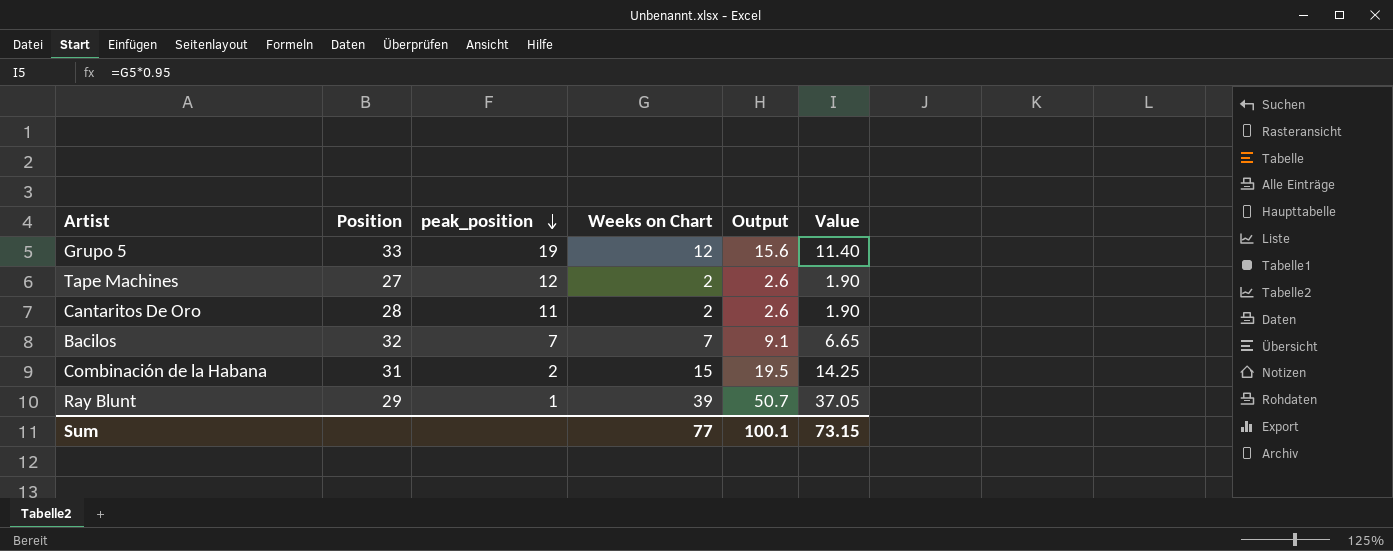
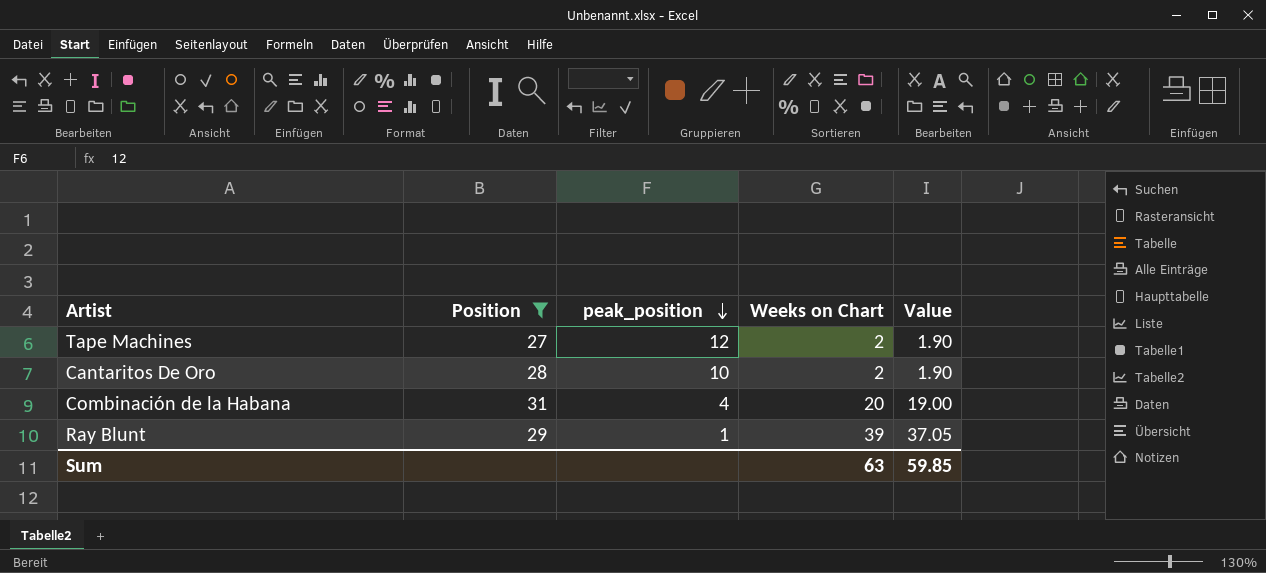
filter: none -> Position <= 31
column Output | formula: [Weeks on Chart] * 1.3 -> none
Cantaritos De Oro | peak_position: 11 -> 10
Combinación de la Habana | peak_position: 2 -> 4
Combinación de la Habana | Weeks on Chart: 15 -> 20
Combinación de la Habana | Value: 14.25 -> 19.00
Sum | Weeks on Chart: 77 -> 63
Sum | Value: 73.15 -> 59.85

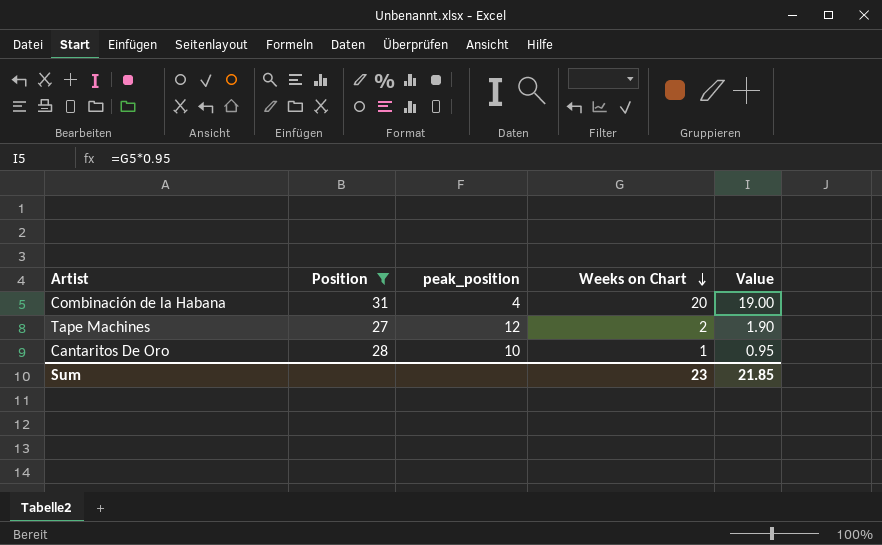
row order: peak_position descending -> Weeks on Chart descending
row Ray Blunt: 29 | 1 | 39 | 37.05 -> none
Cantaritos De Oro | Weeks on Chart: 2 -> 1
Cantaritos De Oro | Value: 1.90 -> 0.95
Sum | Weeks on Chart: 63 -> 23
Sum | Value: 59.85 -> 21.85

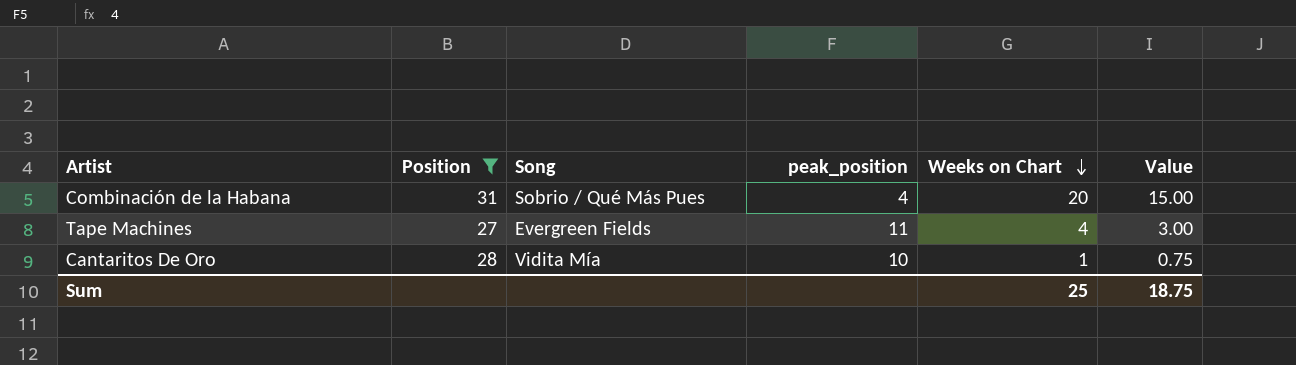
column Song | position: none -> 3
column Value | formula: [Weeks on Chart] * 0.95 -> [Weeks on Chart] * 0.75
Tape Machines | peak_position: 12 -> 11
Tape Machines | Weeks on Chart: 2 -> 4
Sum | Weeks on Chart: 23 -> 25
Sum | Value: 21.85 -> 18.75

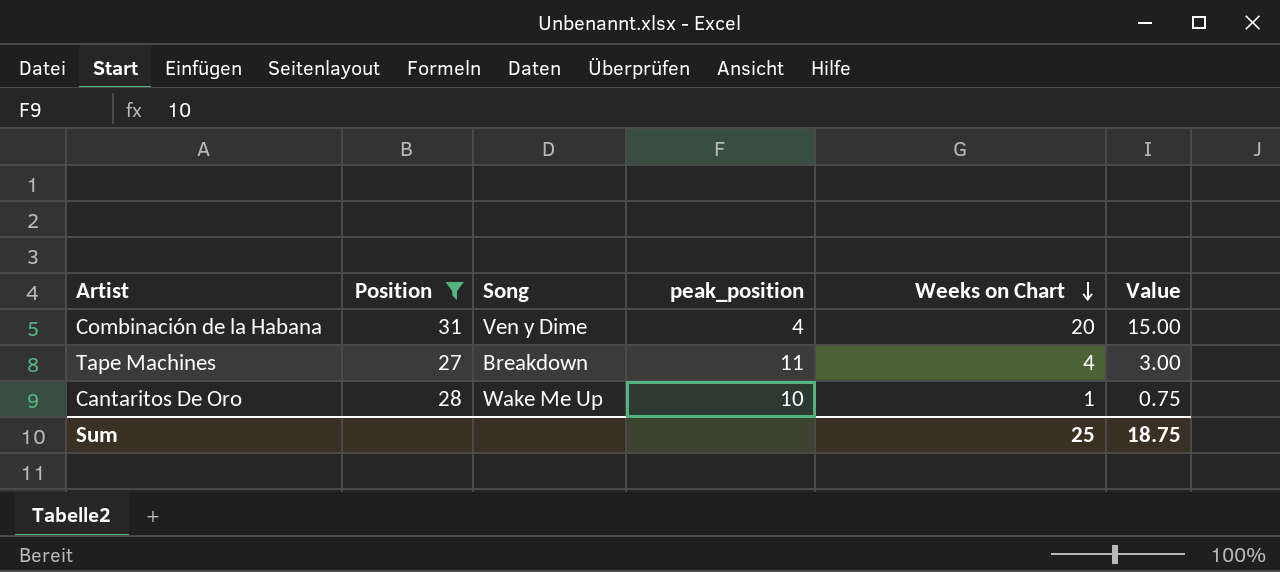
Combinación de la Habana | Song: Sobrio / Qué Más Pues -> Ven y Dime
Tape Machines | Song: Evergreen Fields -> Breakdown
Cantaritos De Oro | Song: Vidita Mía -> Wake Me Up

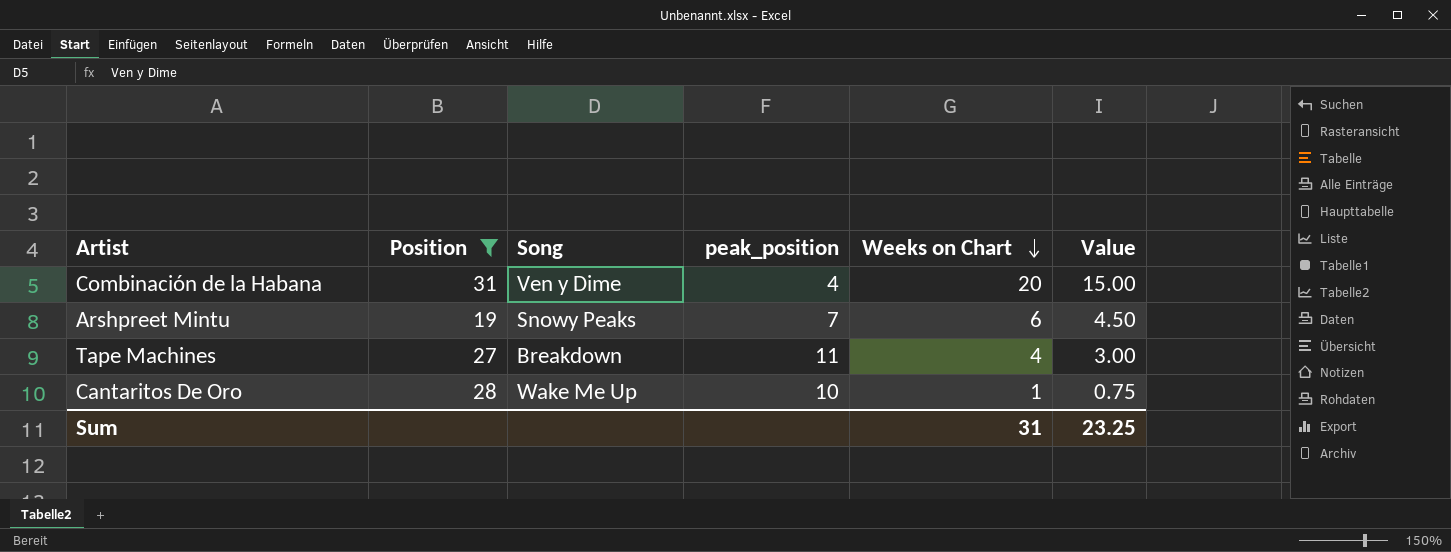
row Arshpreet Mintu: none -> 19 | Snowy Peaks | 7 | 6 | 4.50
Sum | Weeks on Chart: 25 -> 31
Sum | Value: 18.75 -> 23.25

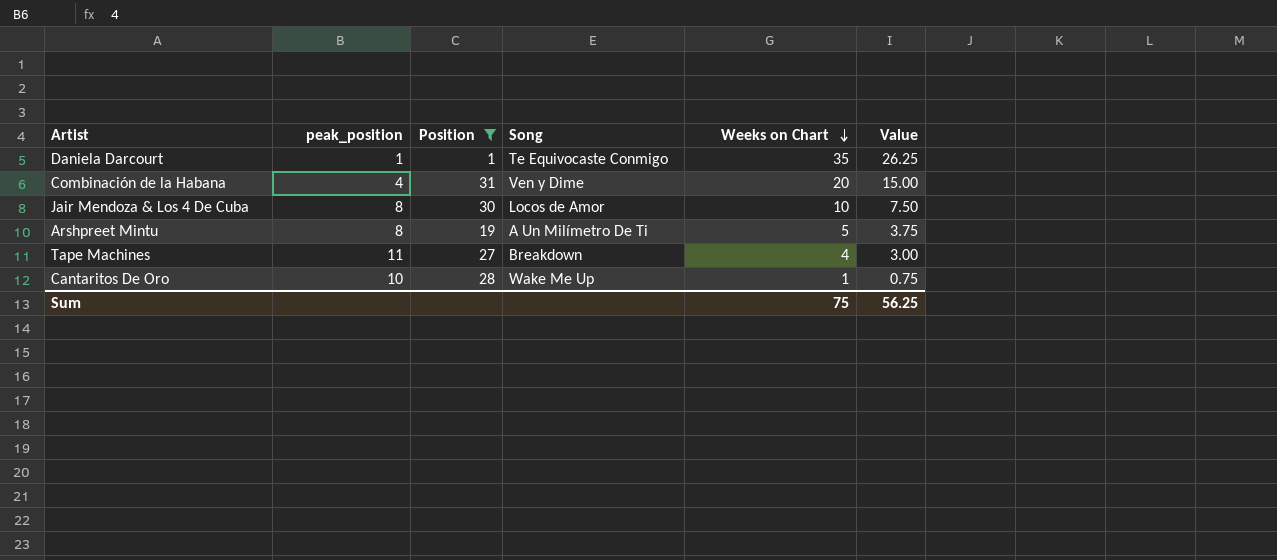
column peak_position | position: 4 -> 2
row Daniela Darcourt: none -> 1 | 1 | Te Equivocaste Conmigo | 35 | 26.25
row Jair Mendoza & Los 4 De Cuba: none -> 8 | 30 | Locos de Amor | 10 | 7.50
Arshpreet Mintu | peak_position: 7 -> 8
Arshpreet Mintu | Song: Snowy Peaks -> A Un Milímetro De Ti
Arshpreet Mintu | Weeks on Chart: 6 -> 5
Arshpreet Mintu | Value: 4.50 -> 3.75
Sum | Weeks on Chart: 31 -> 75
Sum | Value: 23.25 -> 56.25

